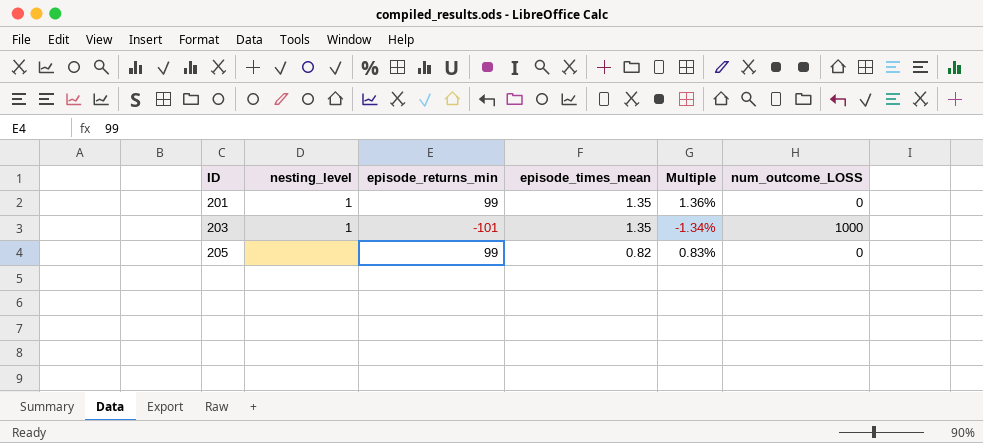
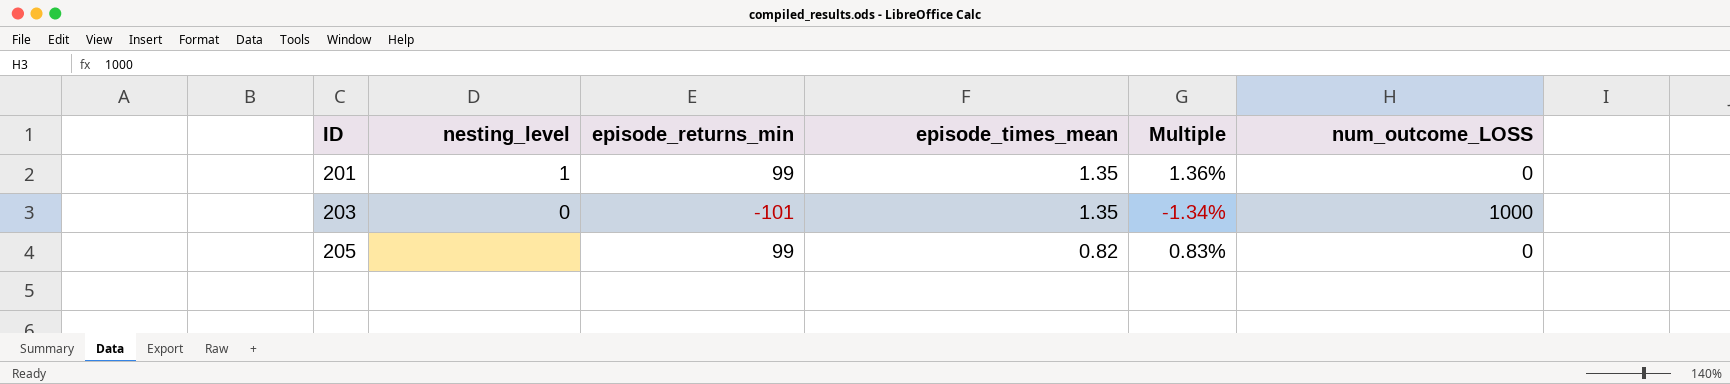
203 | nesting_level: 1 -> 0

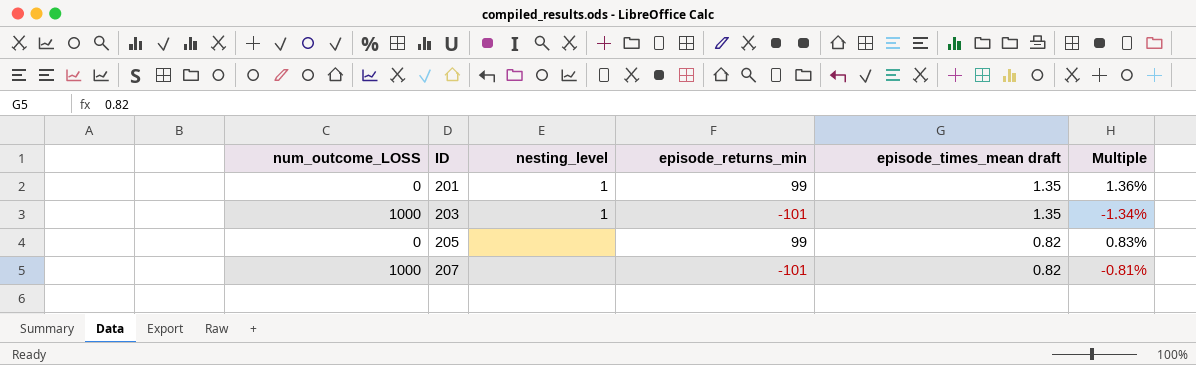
column num_outcome_LOSS | position: 6 -> 1
column name: episode_times_mean -> episode_times_mean draft
203 | nesting_level: 0 -> 1
row 207: none -> 1000 | none | -101 | 0.82 | -0.81%

